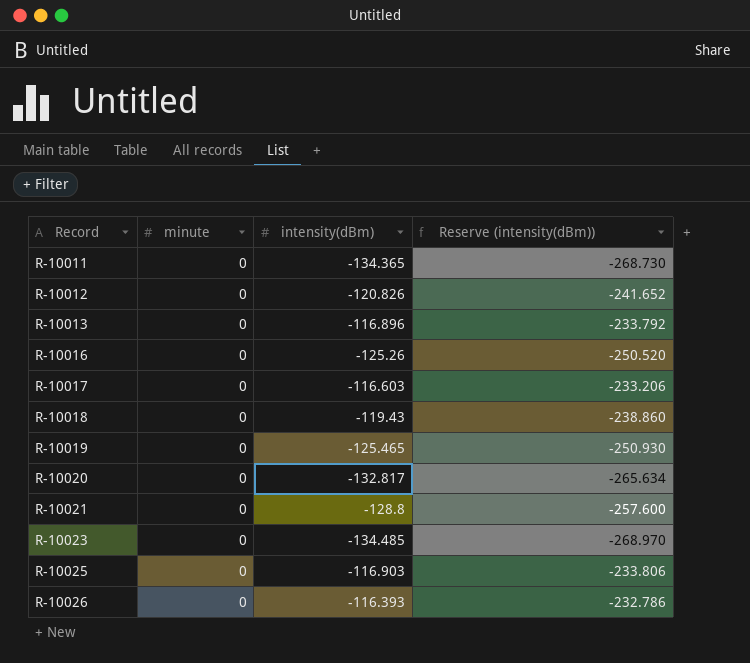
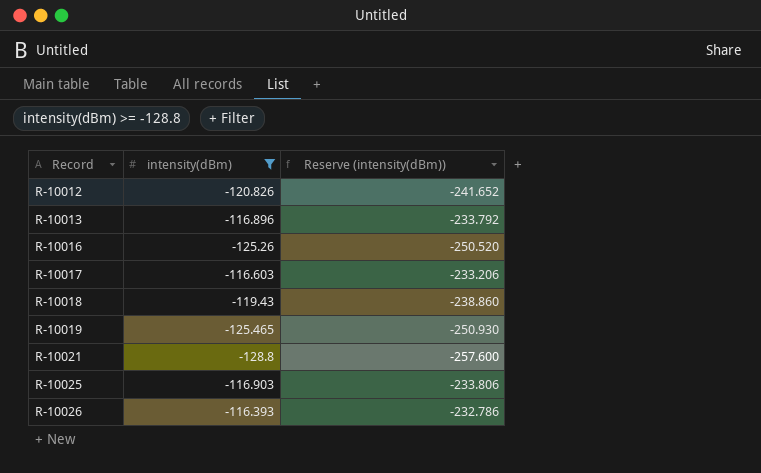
filter: none -> intensity(dBm) >= -128.8
column minute | position: 2 -> none

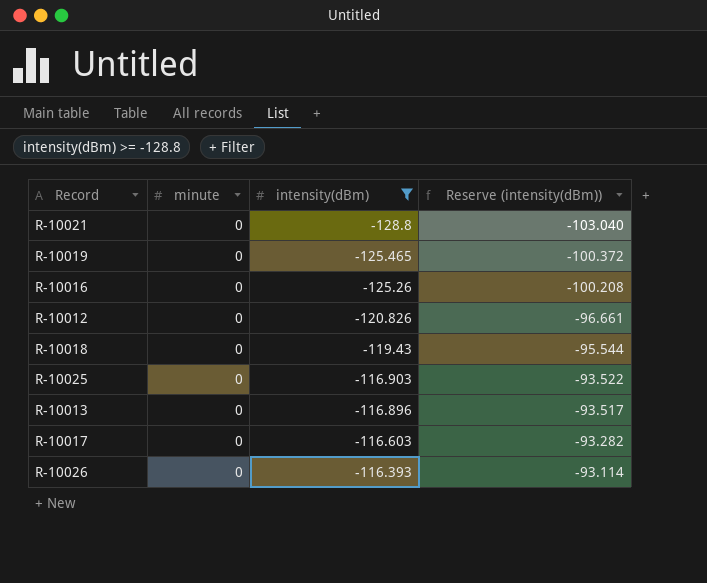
row order: Record ascending -> intensity(dBm) ascending
column minute | position: none -> 2
column Reserve (intensity(dBm)) | formula: [intensity(dBm)] * 2 -> [intensity(dBm)] * 0.8

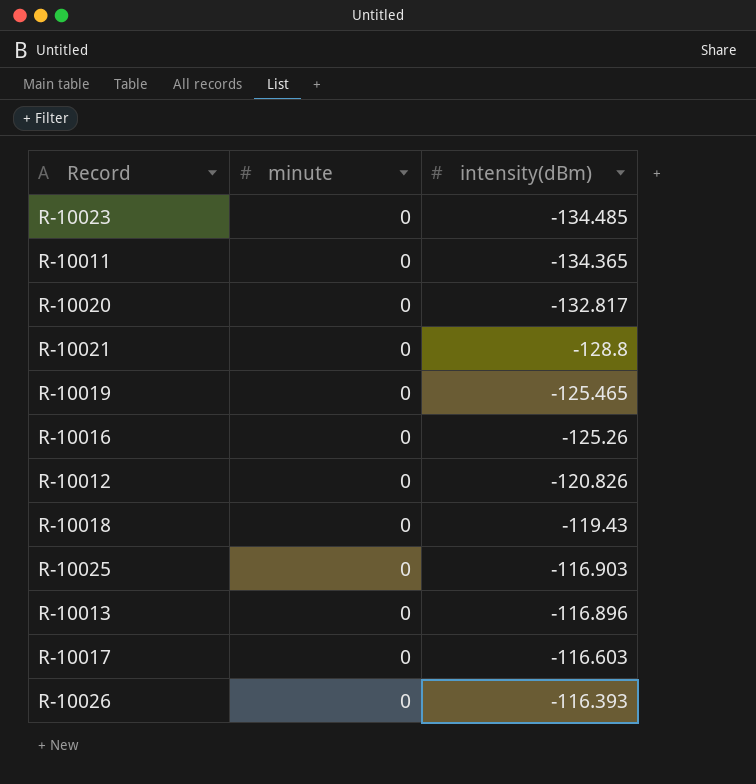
filter: intensity(dBm) >= -128.8 -> none
column Reserve (intensity(dBm)) | formula: [intensity(dBm)] * 0.8 -> none

